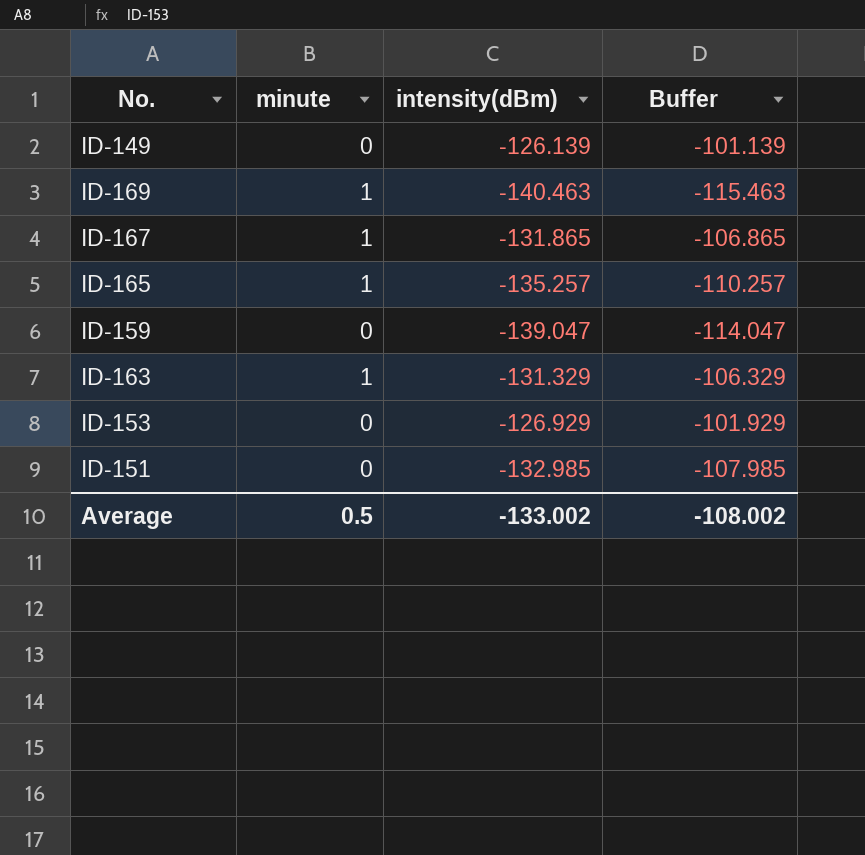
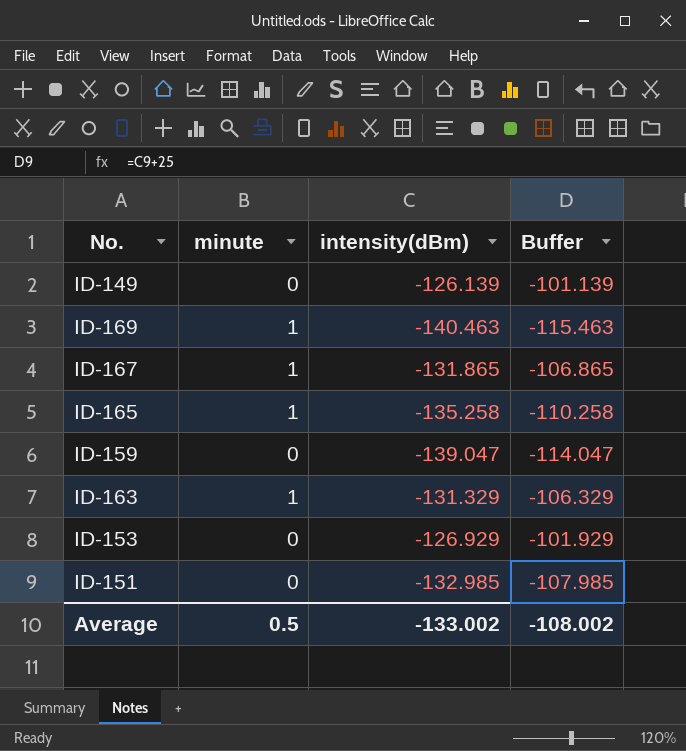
ID-165 | intensity(dBm): -135.257 -> -135.258
ID-165 | Buffer: -110.257 -> -110.258

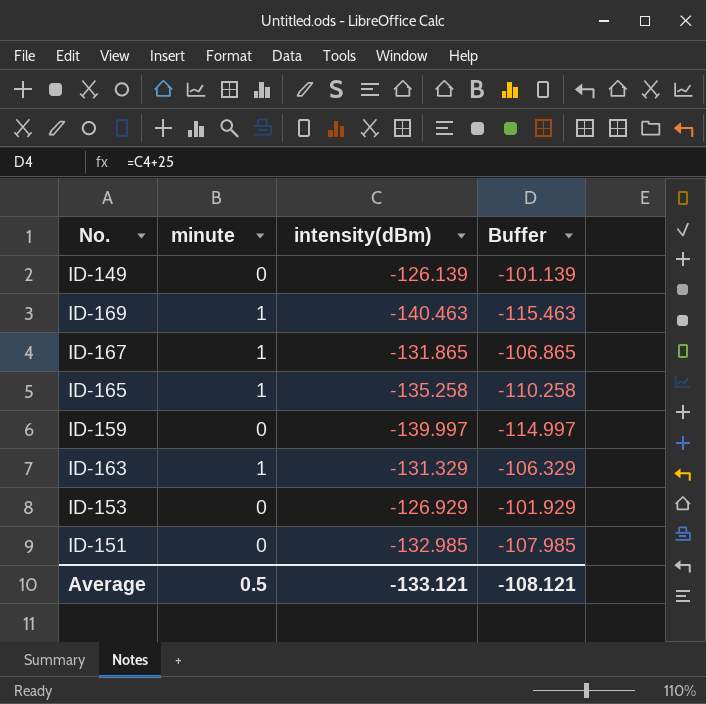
ID-159 | intensity(dBm): -139.047 -> -139.997
ID-159 | Buffer: -114.047 -> -114.997
Average | intensity(dBm): -133.002 -> -133.121
Average | Buffer: -108.002 -> -108.121

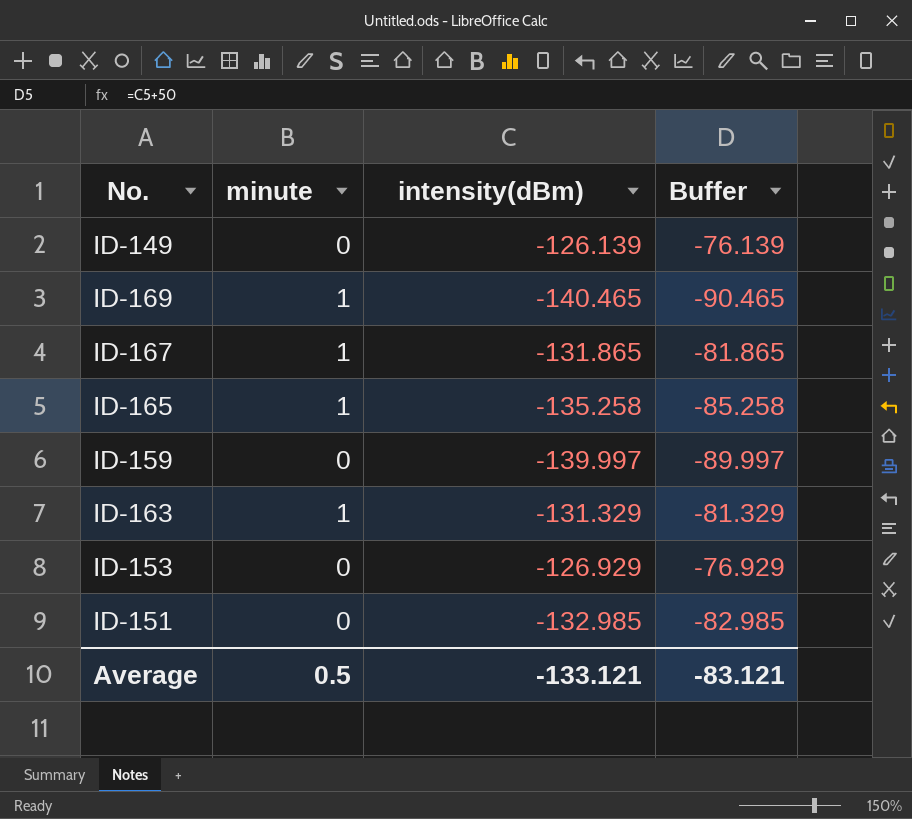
column Buffer | formula: [intensity(dBm)] + 25 -> [intensity(dBm)] + 50
ID-169 | intensity(dBm): -140.463 -> -140.465
Average | Buffer: -108.121 -> -83.121

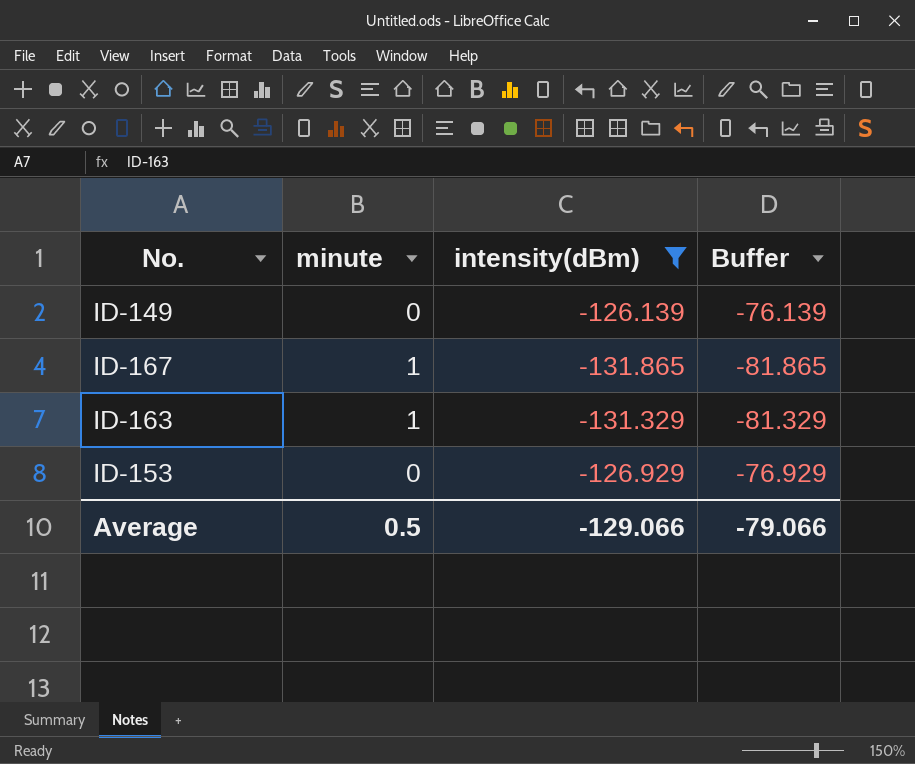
filter: none -> intensity(dBm) >= -131.865
Average | intensity(dBm): -133.121 -> -129.066
Average | Buffer: -83.121 -> -79.066

